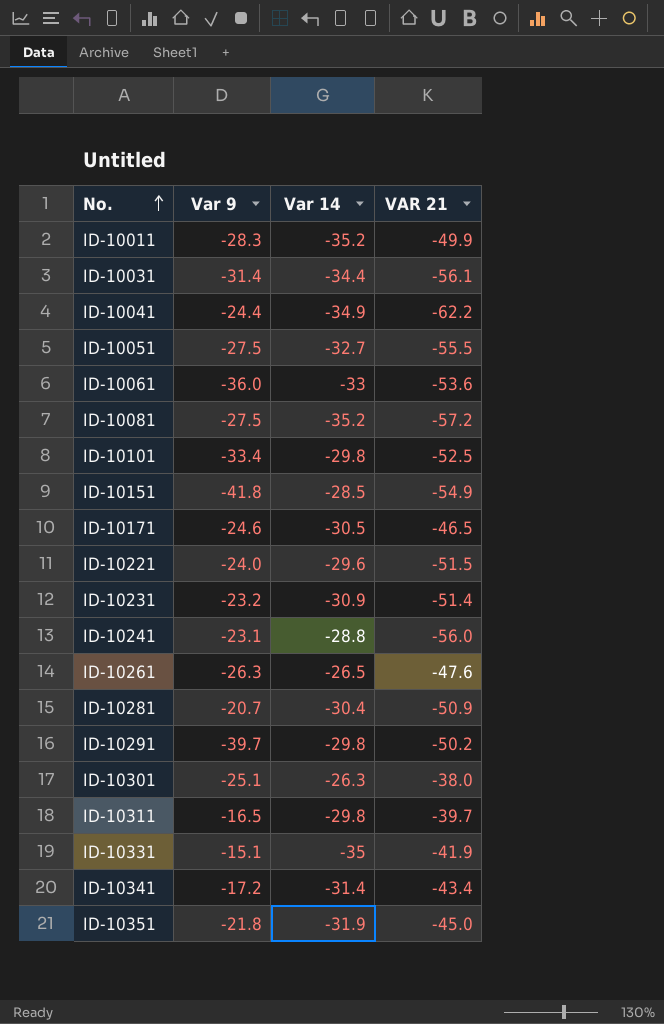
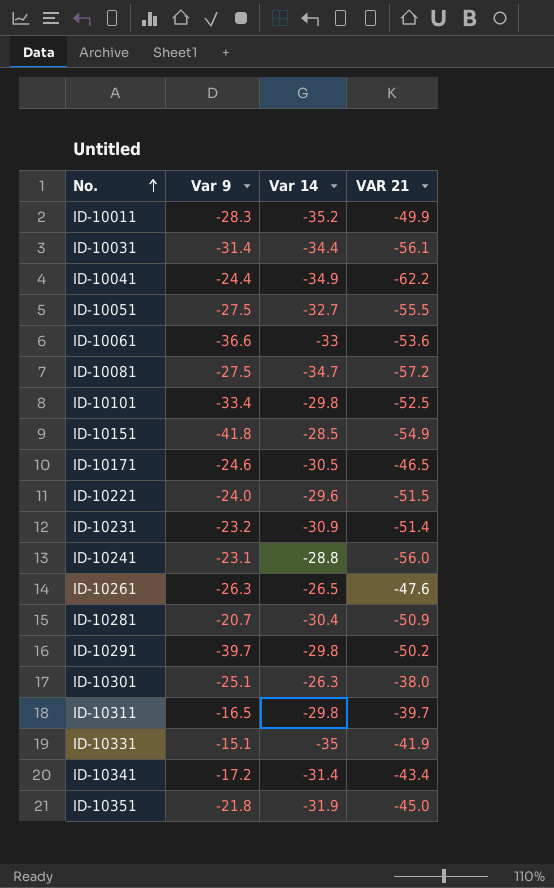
ID-10061 | Var 9: -36.0 -> -36.6
ID-10081 | Var 14: -35.2 -> -34.7

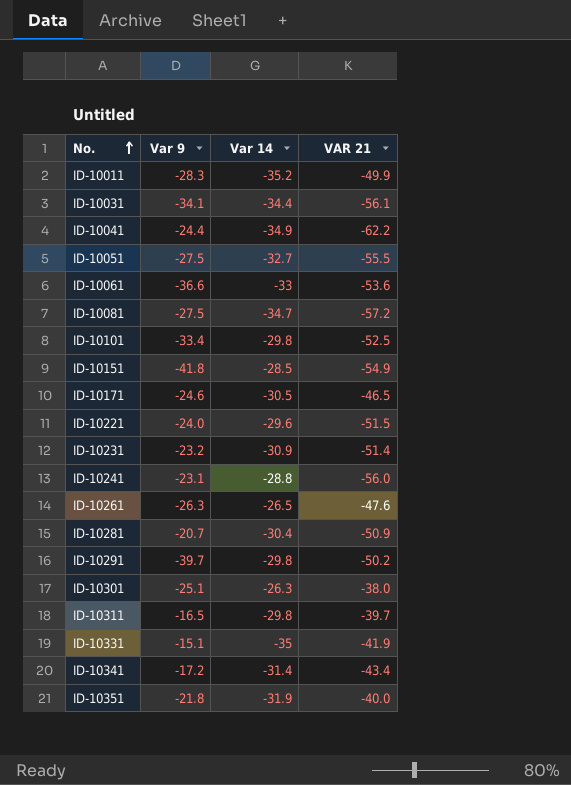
ID-10031 | Var 9: -31.4 -> -34.1
ID-10351 | VAR 21: -45.0 -> -40.0

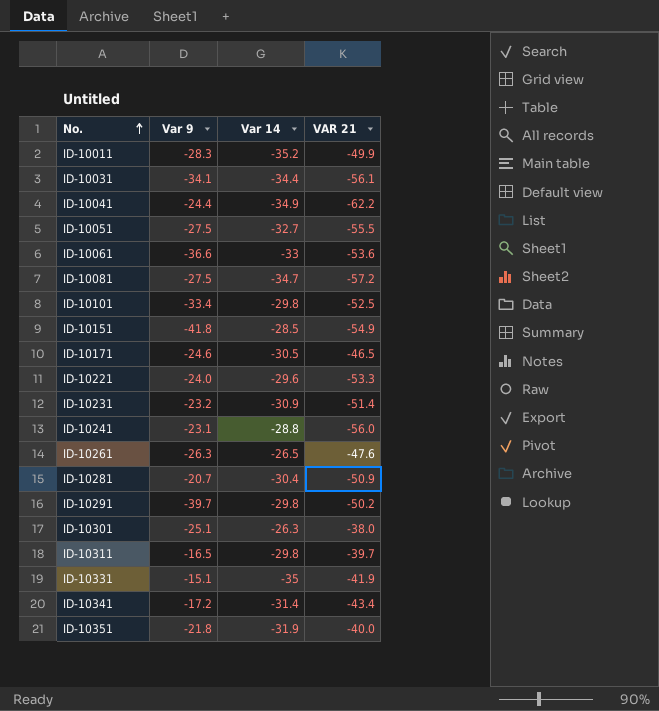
ID-10221 | VAR 21: -51.5 -> -53.3

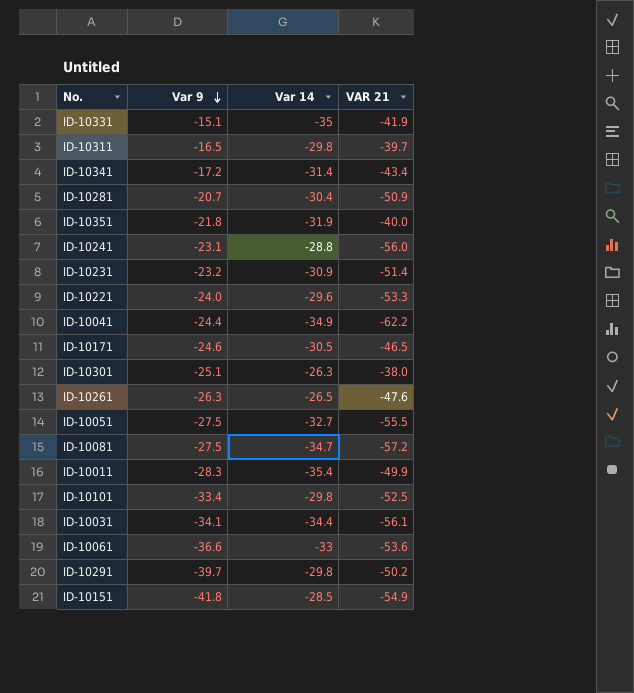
row order: No. ascending -> Var 9 descending
ID-10011 | Var 14: -35.2 -> -35.4

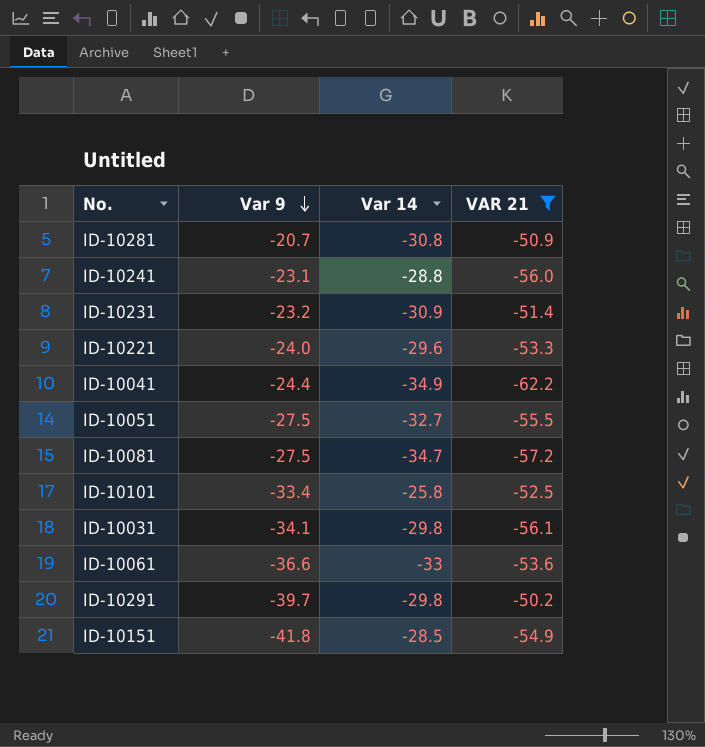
filter: none -> VAR 21 <= -50.2
ID-10281 | Var 14: -30.4 -> -30.8
ID-10101 | Var 14: -29.8 -> -25.8
ID-10031 | Var 14: -34.4 -> -29.8

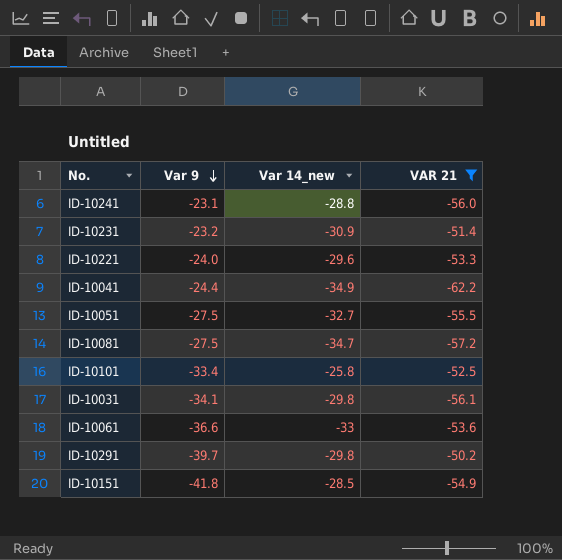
column name: Var 14 -> Var 14_new
row ID-10281: -20.7 | -30.8 | -50.9 -> none

